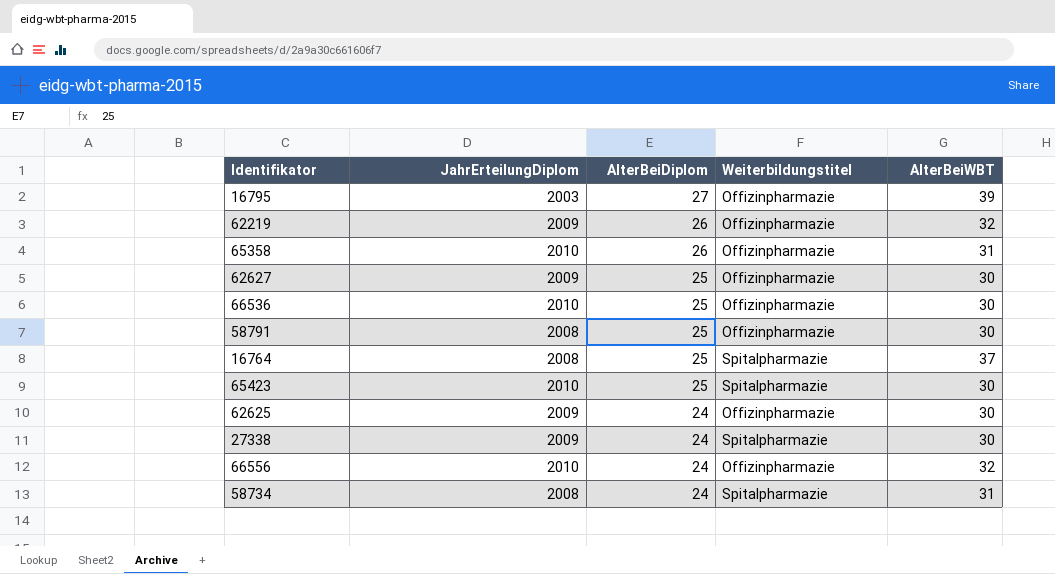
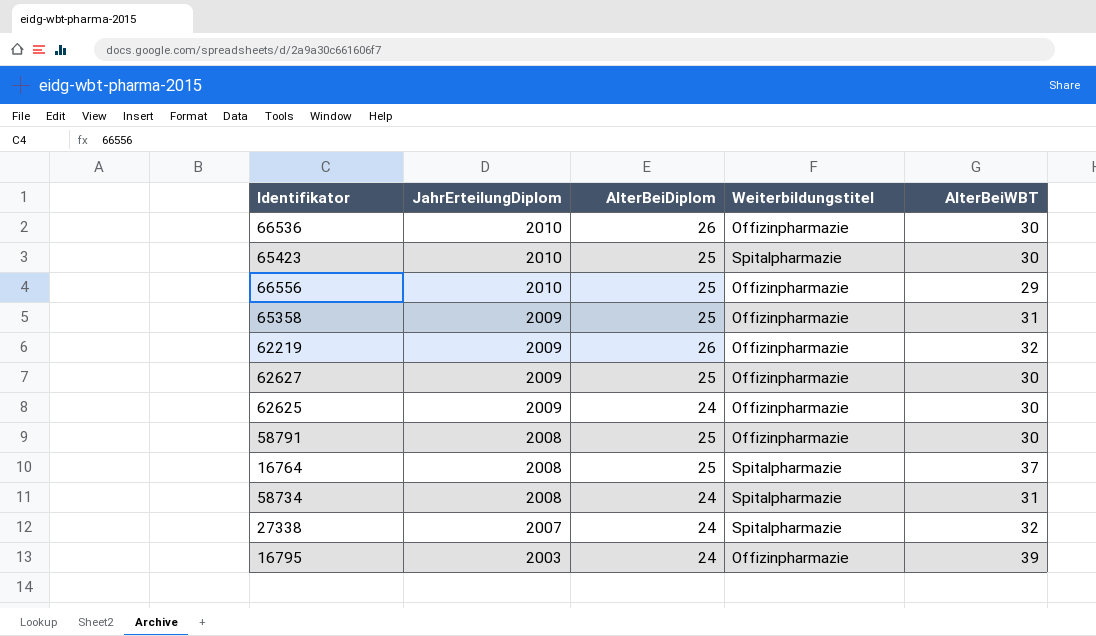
row order: AlterBeiDiplom descending -> JahrErteilungDiplom descending
66536 | AlterBeiDiplom: 25 -> 26
66556 | AlterBeiDiplom: 24 -> 25
66556 | AlterBeiWBT: 32 -> 29
65358 | JahrErteilungDiplom: 2010 -> 2009
65358 | AlterBeiDiplom: 26 -> 25
27338 | JahrErteilungDiplom: 2009 -> 2007
27338 | AlterBeiWBT: 30 -> 32
16795 | AlterBeiDiplom: 27 -> 24

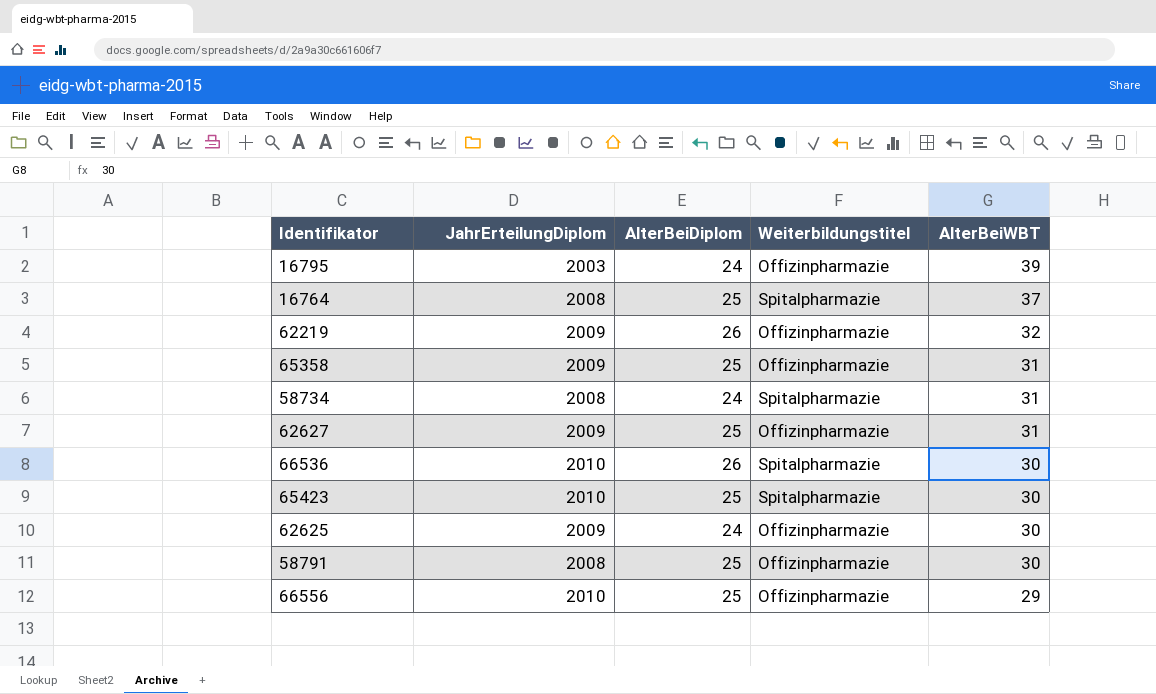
row order: JahrErteilungDiplom descending -> AlterBeiWBT descending
row 27338: 2007 | 24 | Spitalpharmazie | 32 -> none
62627 | AlterBeiWBT: 30 -> 31
66536 | Weiterbildungstitel: Offizinpharmazie -> Spitalpharmazie

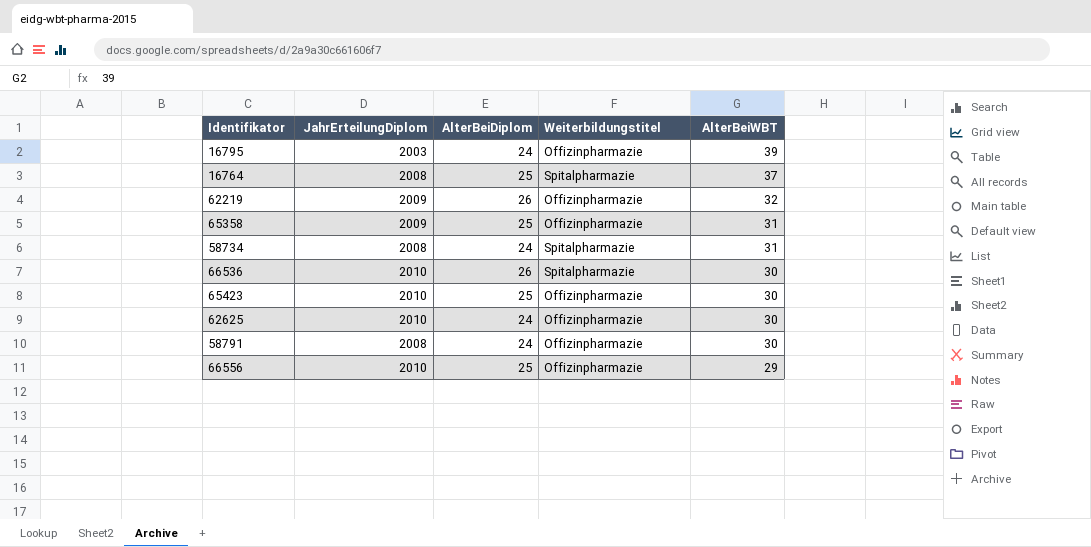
row 62627: 2009 | 25 | Offizinpharmazie | 31 -> none
65423 | Weiterbildungstitel: Spitalpharmazie -> Offizinpharmazie
62625 | JahrErteilungDiplom: 2009 -> 2010
58791 | AlterBeiDiplom: 25 -> 24

